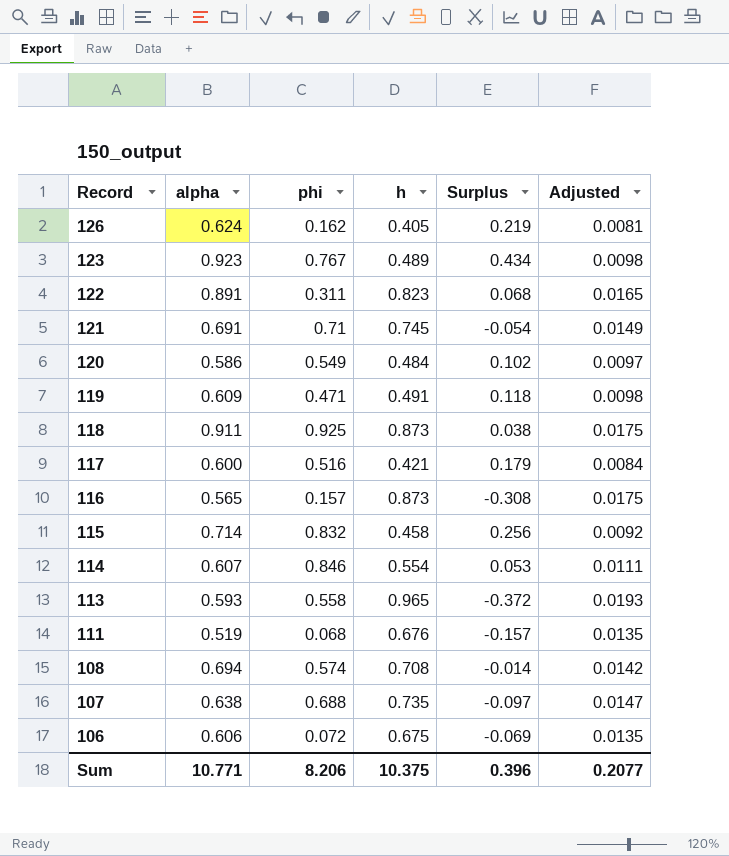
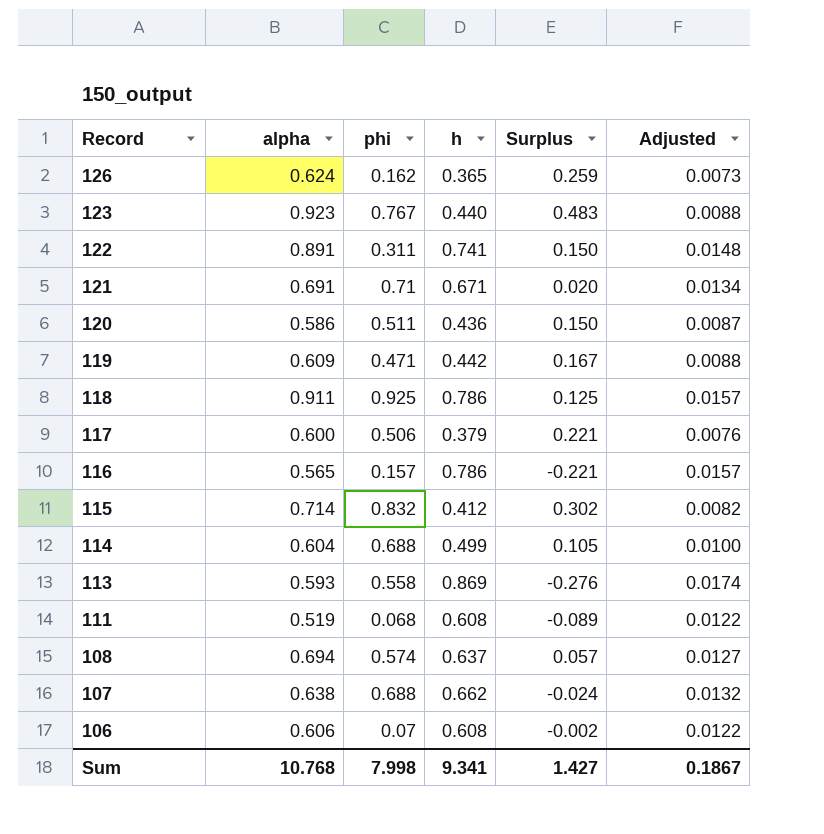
126 | h: 0.405 -> 0.365
126 | Surplus: 0.219 -> 0.259
126 | Adjusted: 0.0081 -> 0.0073
123 | h: 0.489 -> 0.440
123 | Surplus: 0.434 -> 0.483
123 | Adjusted: 0.0098 -> 0.0088
122 | h: 0.823 -> 0.741
122 | Surplus: 0.068 -> 0.150
122 | Adjusted: 0.0165 -> 0.0148
121 | h: 0.745 -> 0.671
121 | Surplus: -0.054 -> 0.020
121 | Adjusted: 0.0149 -> 0.0134
120 | phi: 0.549 -> 0.511
120 | h: 0.484 -> 0.436
120 | Surplus: 0.102 -> 0.150
120 | Adjusted: 0.0097 -> 0.0087
119 | h: 0.491 -> 0.442
119 | Surplus: 0.118 -> 0.167
119 | Adjusted: 0.0098 -> 0.0088
118 | h: 0.873 -> 0.786
118 | Surplus: 0.038 -> 0.125
118 | Adjusted: 0.0175 -> 0.0157
117 | phi: 0.516 -> 0.506
117 | h: 0.421 -> 0.379
117 | Surplus: 0.179 -> 0.221
117 | Adjusted: 0.0084 -> 0.0076
116 | h: 0.873 -> 0.786
116 | Surplus: -0.308 -> -0.221
116 | Adjusted: 0.0175 -> 0.0157
115 | h: 0.458 -> 0.412
115 | Surplus: 0.256 -> 0.302
115 | Adjusted: 0.0092 -> 0.0082
114 | alpha: 0.607 -> 0.604
114 | phi: 0.846 -> 0.688
114 | h: 0.554 -> 0.499
114 | Surplus: 0.053 -> 0.105
114 | Adjusted: 0.0111 -> 0.0100
113 | h: 0.965 -> 0.869
113 | Surplus: -0.372 -> -0.276
113 | Adjusted: 0.0193 -> 0.0174
111 | h: 0.676 -> 0.608
111 | Surplus: -0.157 -> -0.089
111 | Adjusted: 0.0135 -> 0.0122
108 | h: 0.708 -> 0.637
108 | Surplus: -0.014 -> 0.057
108 | Adjusted: 0.0142 -> 0.0127
107 | h: 0.735 -> 0.662
107 | Surplus: -0.097 -> -0.024
107 | Adjusted: 0.0147 -> 0.0132
106 | phi: 0.072 -> 0.07
106 | h: 0.675 -> 0.608
106 | Surplus: -0.069 -> -0.002
106 | Adjusted: 0.0135 -> 0.0122
Sum | alpha: 10.771 -> 10.768
Sum | phi: 8.206 -> 7.998
Sum | h: 10.375 -> 9.341
Sum | Surplus: 0.396 -> 1.427
Sum | Adjusted: 0.2077 -> 0.1867

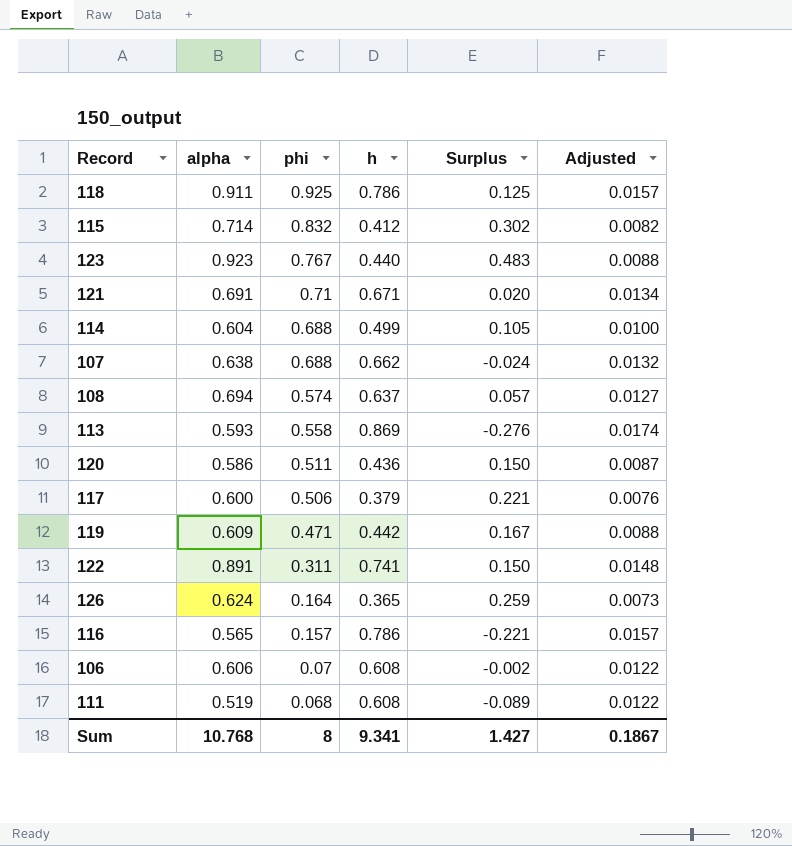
row order: Record descending -> phi descending
126 | phi: 0.162 -> 0.164
Sum | phi: 7.998 -> 8

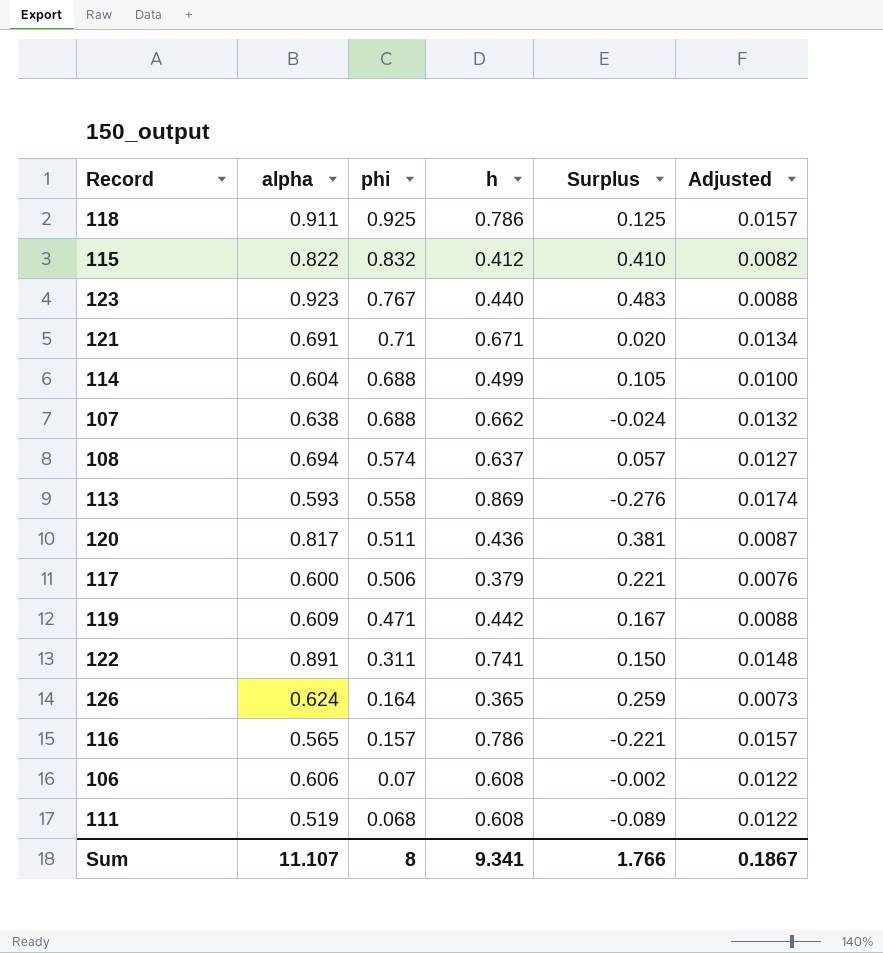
115 | alpha: 0.714 -> 0.822
115 | Surplus: 0.302 -> 0.410
120 | alpha: 0.586 -> 0.817
120 | Surplus: 0.150 -> 0.381
Sum | alpha: 10.768 -> 11.107
Sum | Surplus: 1.427 -> 1.766

